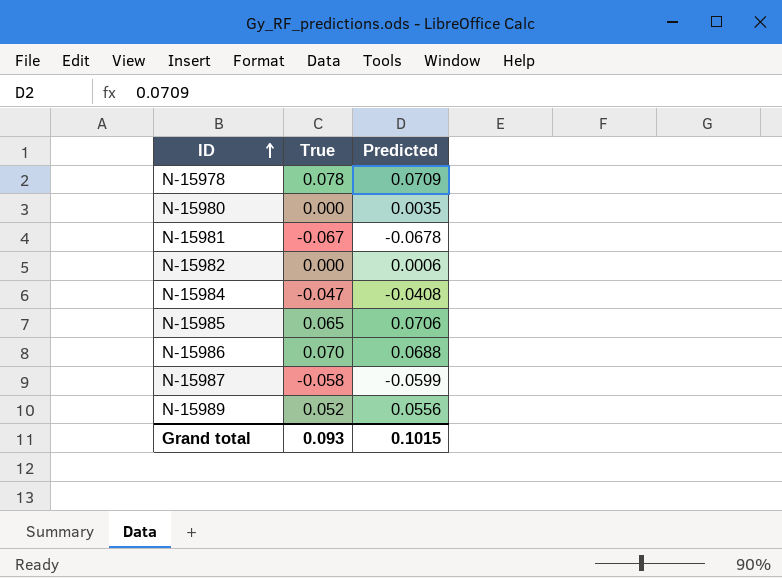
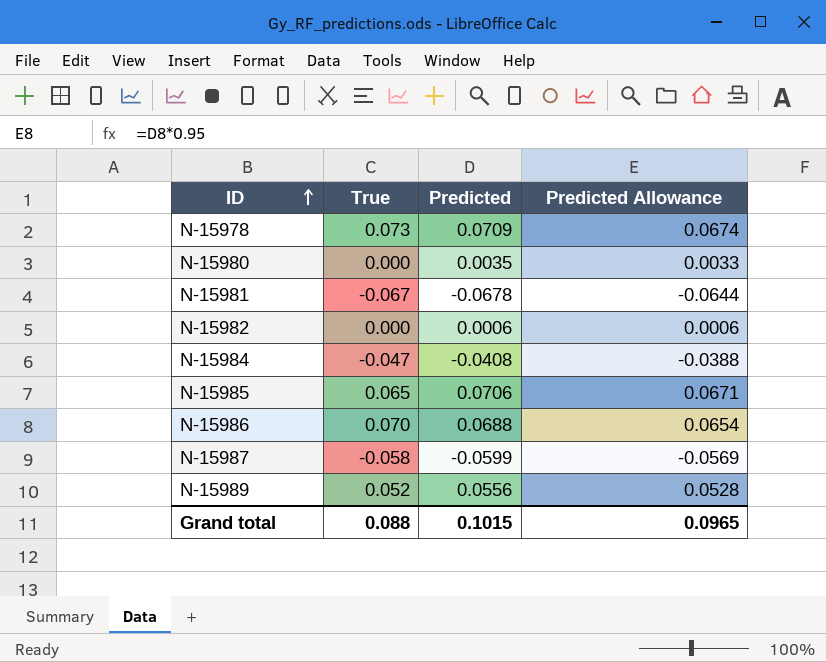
column Predicted Allowance | formula: none -> [Predicted] * 0.95
N-15978 | True: 0.078 -> 0.073
Grand total | True: 0.093 -> 0.088

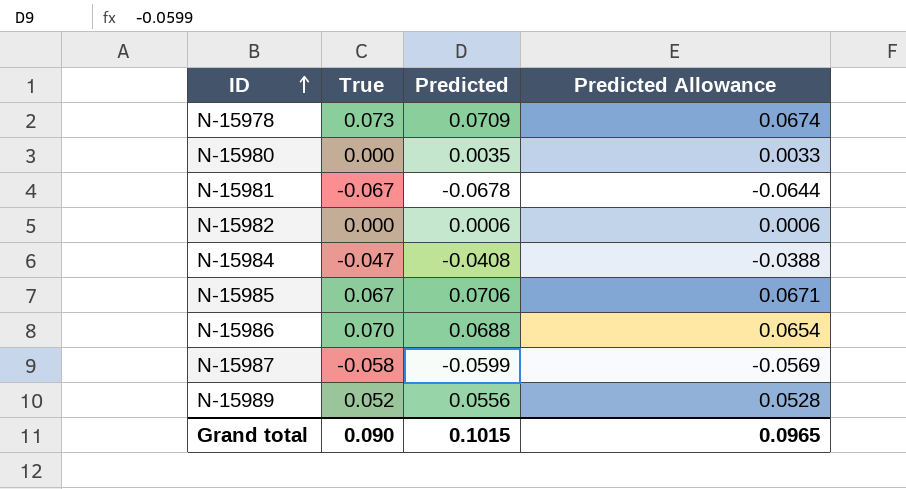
N-15985 | True: 0.065 -> 0.067
Grand total | True: 0.088 -> 0.090

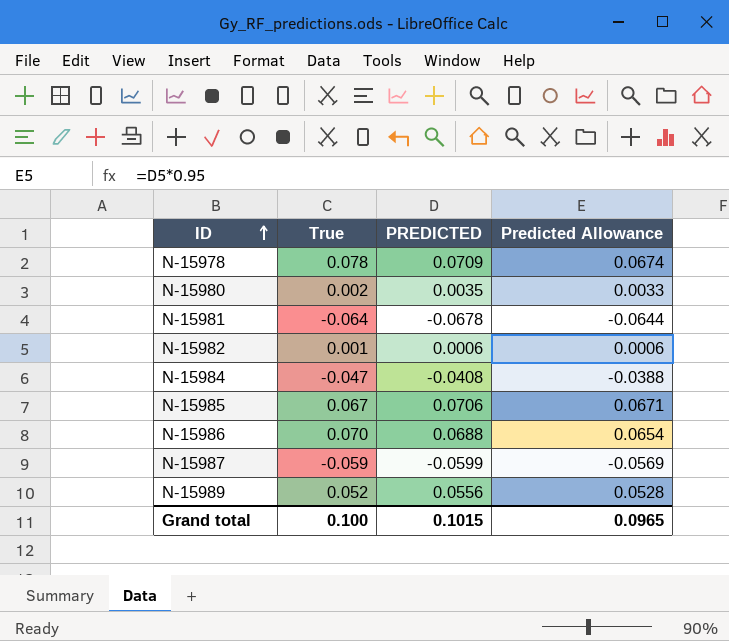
column name: Predicted -> PREDICTED
N-15978 | True: 0.073 -> 0.078
N-15980 | True: 0.000 -> 0.002
N-15981 | True: -0.067 -> -0.064
N-15982 | True: 0.000 -> 0.001
N-15987 | True: -0.058 -> -0.059
Grand total | True: 0.090 -> 0.100

